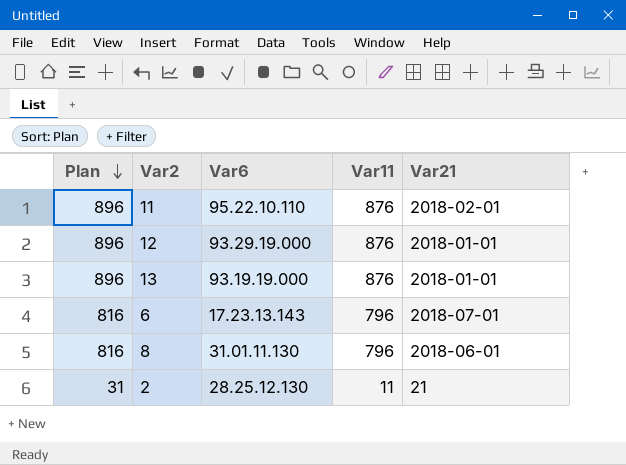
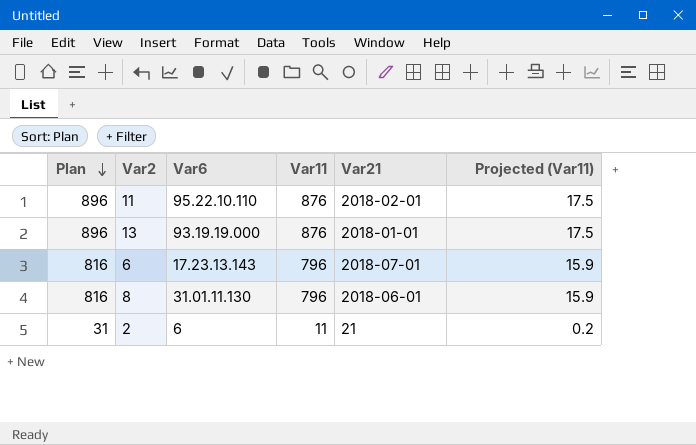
column Projected (Var11) | formula: none -> [Var11] * 0.02
row 12: 896 | 93.29.19.000 | 876 | 2018-01-01 -> none
2 | Var6: 28.25.12.130 -> 6

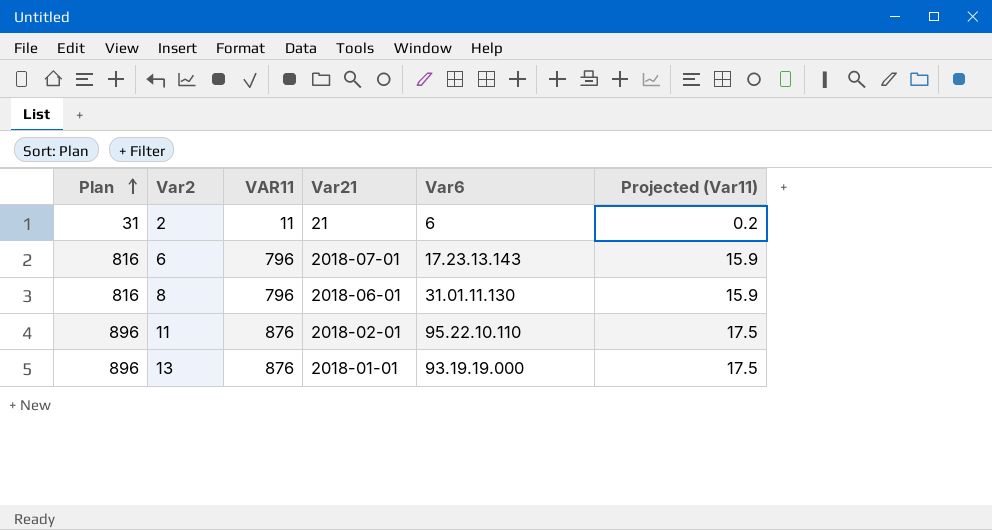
row order: Plan descending -> Plan ascending
column name: Var11 -> VAR11
column Var6 | position: 3 -> 5

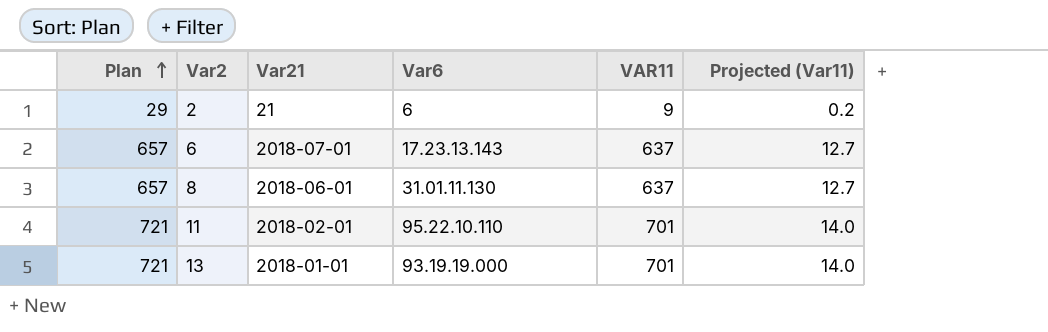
column VAR11 | position: 3 -> 5
2 | Plan: 31 -> 29
2 | VAR11: 11 -> 9
6 | Plan: 816 -> 657
6 | VAR11: 796 -> 637
6 | Projected (Var11): 15.9 -> 12.7
8 | Plan: 816 -> 657
8 | VAR11: 796 -> 637
8 | Projected (Var11): 15.9 -> 12.7
11 | Plan: 896 -> 721
11 | VAR11: 876 -> 701
11 | Projected (Var11): 17.5 -> 14.0
13 | Plan: 896 -> 721
13 | VAR11: 876 -> 701
13 | Projected (Var11): 17.5 -> 14.0

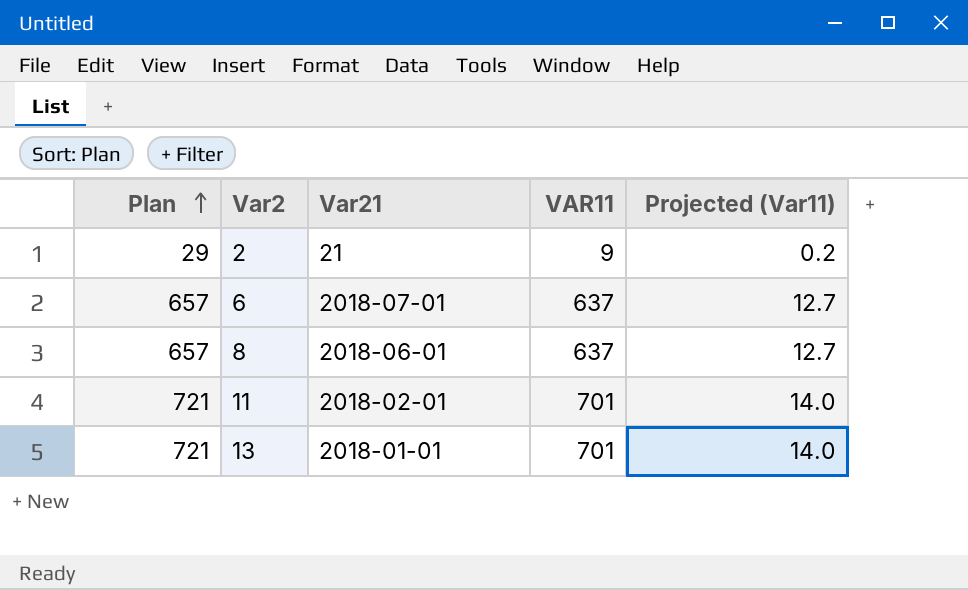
column Var6 | position: 4 -> none

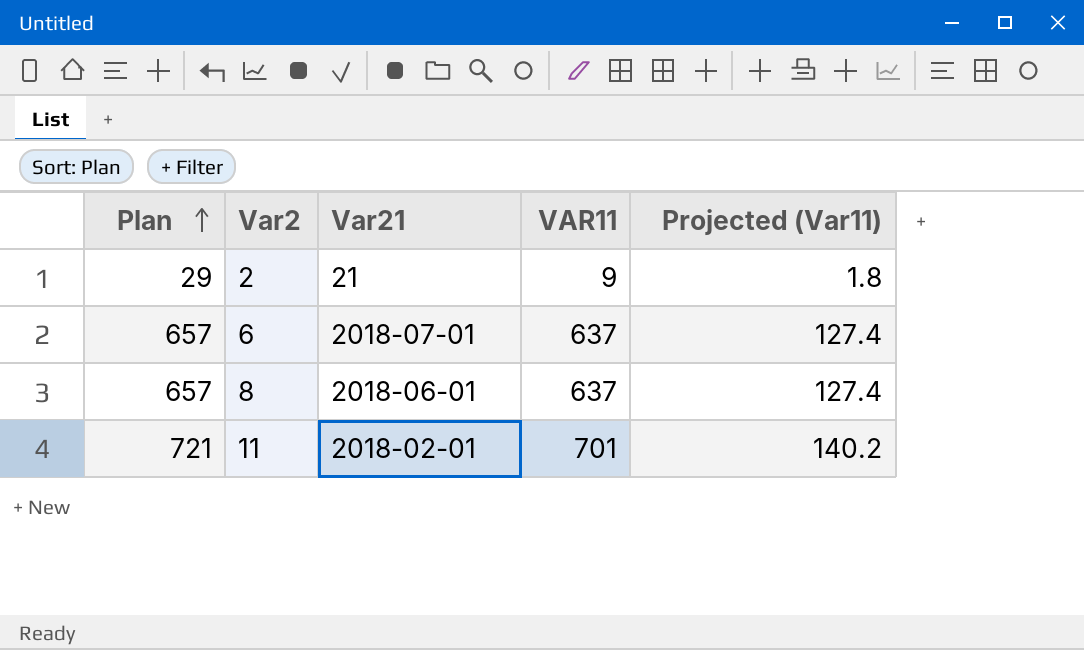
column Projected (Var11) | formula: [VAR11] * 0.02 -> [VAR11] * 0.2
row 13: 721 | 2018-01-01 | 701 | 14.0 -> none

